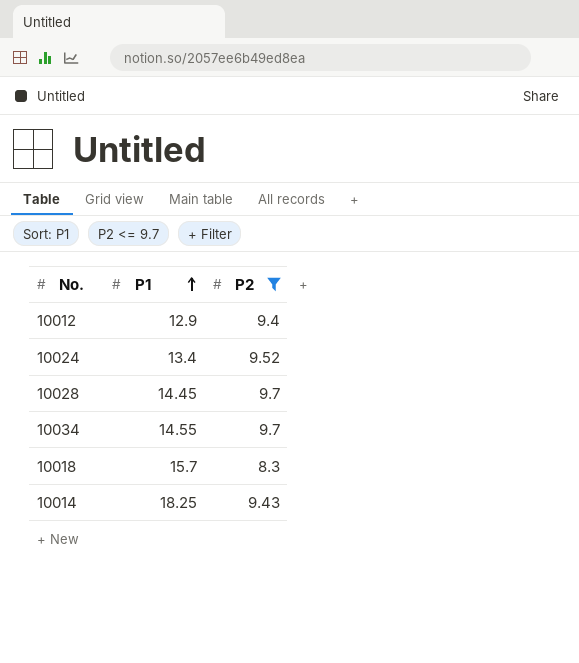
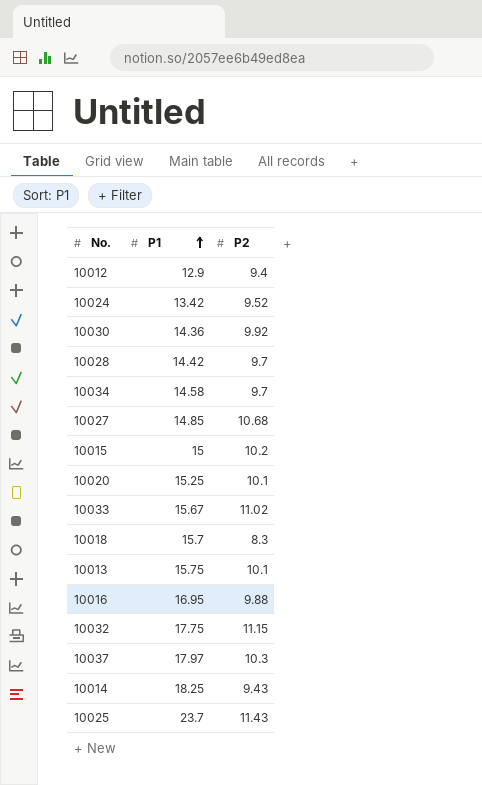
filter: P2 <= 9.7 -> none
10024 | P1: 13.4 -> 13.42
10028 | P1: 14.45 -> 14.42
10034 | P1: 14.55 -> 14.58

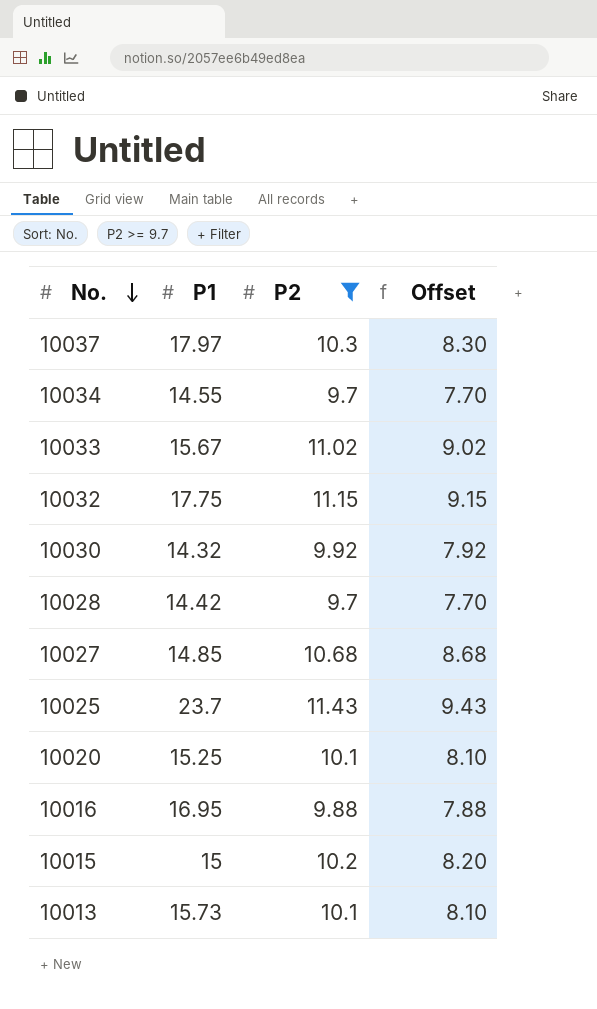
filter: none -> P2 >= 9.7
row order: P1 ascending -> No. descending
column Offset | formula: none -> [P2] - 2
10034 | P1: 14.58 -> 14.55
10030 | P1: 14.36 -> 14.32
10013 | P1: 15.75 -> 15.73

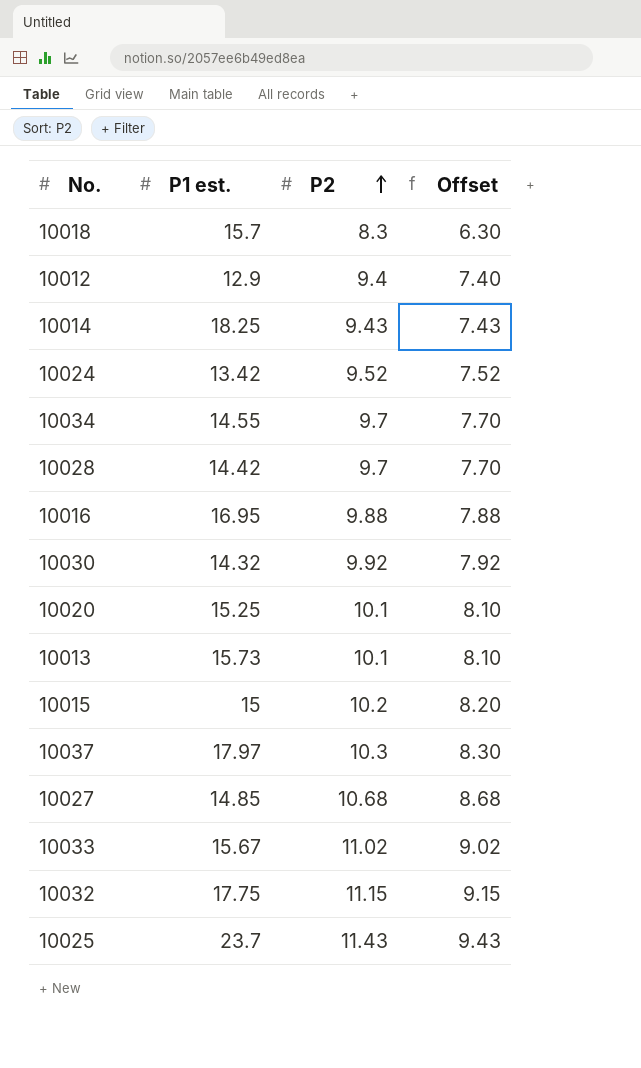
filter: P2 >= 9.7 -> none
row order: No. descending -> P2 ascending
column name: P1 -> P1 est.

